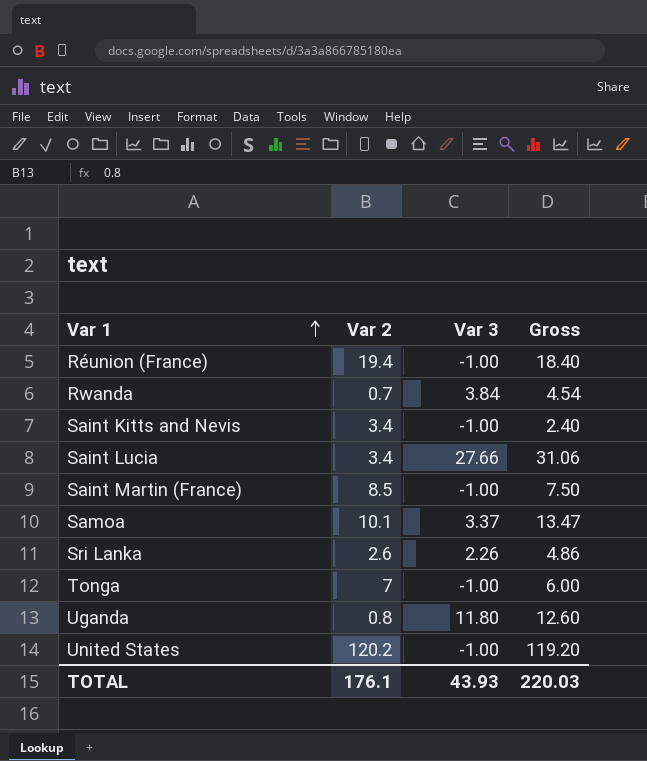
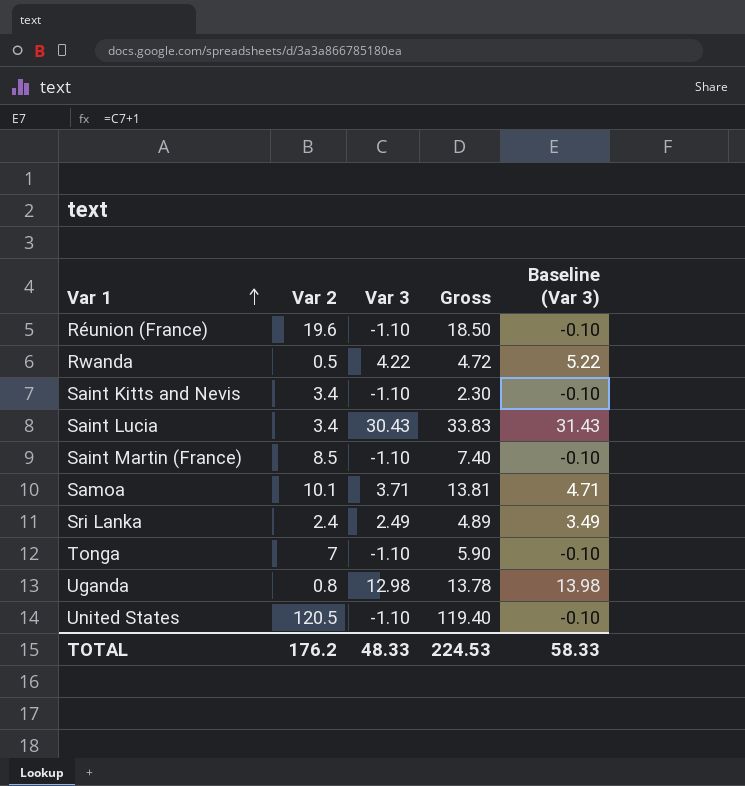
column Baseline (Var 3) | formula: none -> [Var 3] + 1
Réunion (France) | Var 2: 19.4 -> 19.6
Réunion (France) | Var 3: -1.00 -> -1.10
Réunion (France) | Gross: 18.40 -> 18.50
Rwanda | Var 2: 0.7 -> 0.5
Rwanda | Var 3: 3.84 -> 4.22
Rwanda | Gross: 4.54 -> 4.72
Saint Kitts and Nevis | Var 3: -1.00 -> -1.10
Saint Kitts and Nevis | Gross: 2.40 -> 2.30
Saint Lucia | Var 3: 27.66 -> 30.43
Saint Lucia | Gross: 31.06 -> 33.83
Saint Martin (France) | Var 3: -1.00 -> -1.10
Saint Martin (France) | Gross: 7.50 -> 7.40
Samoa | Var 3: 3.37 -> 3.71
Samoa | Gross: 13.47 -> 13.81
Sri Lanka | Var 2: 2.6 -> 2.4
Sri Lanka | Var 3: 2.26 -> 2.49
Sri Lanka | Gross: 4.86 -> 4.89
Tonga | Var 3: -1.00 -> -1.10
Tonga | Gross: 6.00 -> 5.90
Uganda | Var 3: 11.80 -> 12.98
Uganda | Gross: 12.60 -> 13.78
United States | Var 2: 120.2 -> 120.5
United States | Var 3: -1.00 -> -1.10
United States | Gross: 119.20 -> 119.40
TOTAL | Var 2: 176.1 -> 176.2
TOTAL | Var 3: 43.93 -> 48.33
TOTAL | Gross: 220.03 -> 224.53

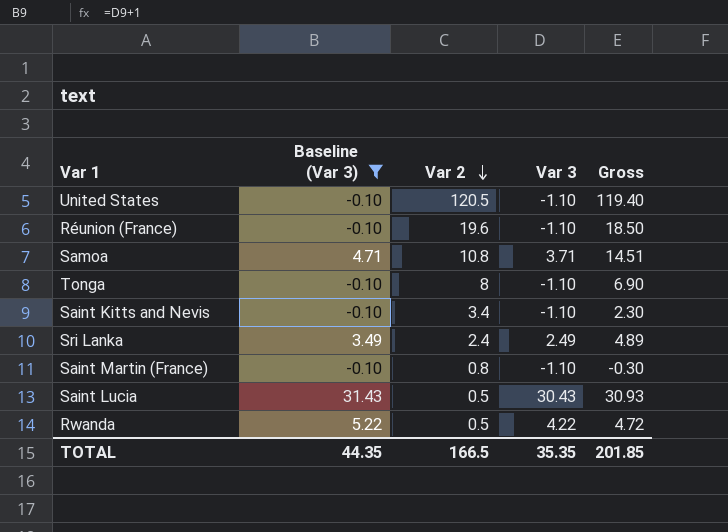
filter: none -> Baseline (Var 3) != 13.98
row order: Var 1 ascending -> Var 2 descending
column Baseline (Var 3) | position: 5 -> 2
Samoa | Var 2: 10.1 -> 10.8
Samoa | Gross: 13.81 -> 14.51
Tonga | Var 2: 7 -> 8
Tonga | Gross: 5.90 -> 6.90
Saint Martin (France) | Var 2: 8.5 -> 0.8
Saint Martin (France) | Gross: 7.40 -> -0.30
Saint Lucia | Var 2: 3.4 -> 0.5
Saint Lucia | Gross: 33.83 -> 30.93
TOTAL | Baseline (Var 3): 58.33 -> 44.35
TOTAL | Var 2: 176.2 -> 166.5
TOTAL | Var 3: 48.33 -> 35.35
TOTAL | Gross: 224.53 -> 201.85

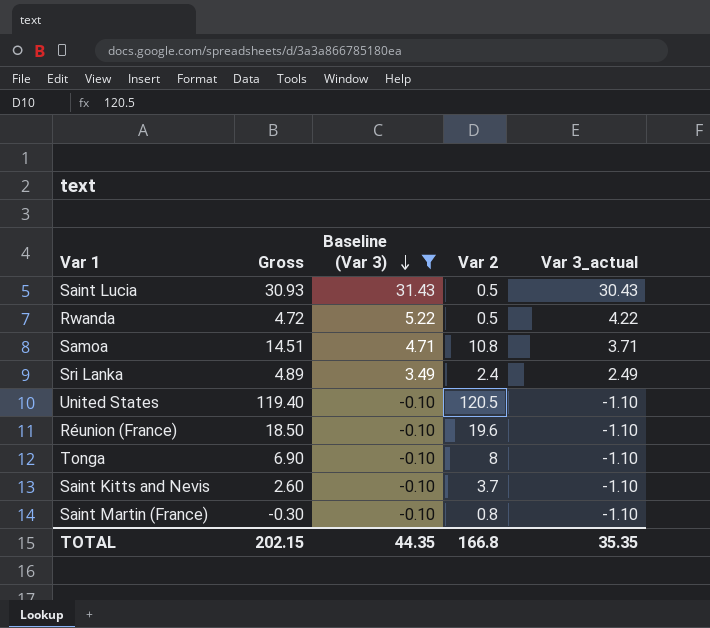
row order: Var 2 descending -> Baseline (Var 3) descending
column Gross | position: 5 -> 2
column name: Var 3 -> Var 3_actual
Saint Kitts and Nevis | Gross: 2.30 -> 2.60
Saint Kitts and Nevis | Var 2: 3.4 -> 3.7
TOTAL | Gross: 201.85 -> 202.15
TOTAL | Var 2: 166.5 -> 166.8

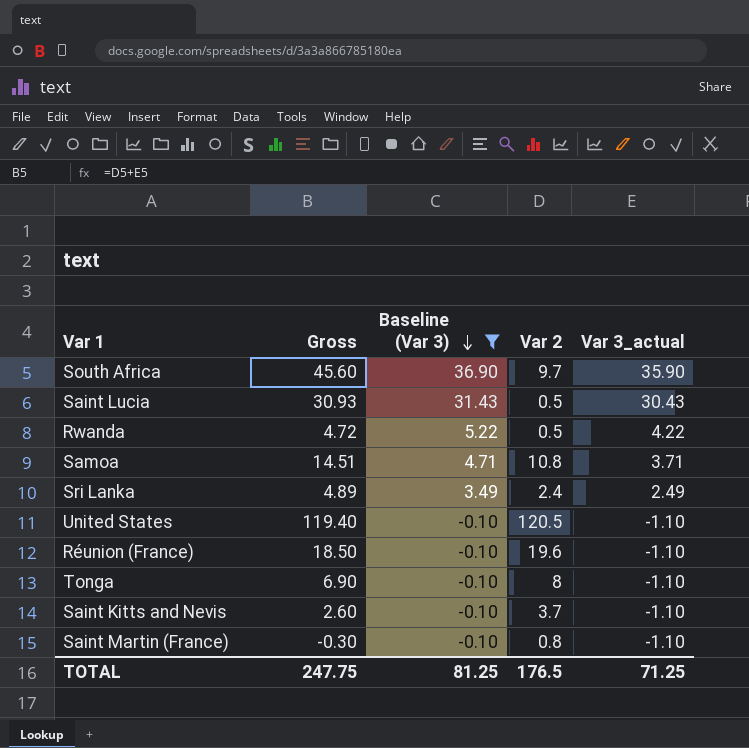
row South Africa: none -> 45.60 | 36.90 | 9.7 | 35.90
TOTAL | Gross: 202.15 -> 247.75
TOTAL | Baseline (Var 3): 44.35 -> 81.25
TOTAL | Var 2: 166.8 -> 176.5
TOTAL | Var 3_actual: 35.35 -> 71.25

